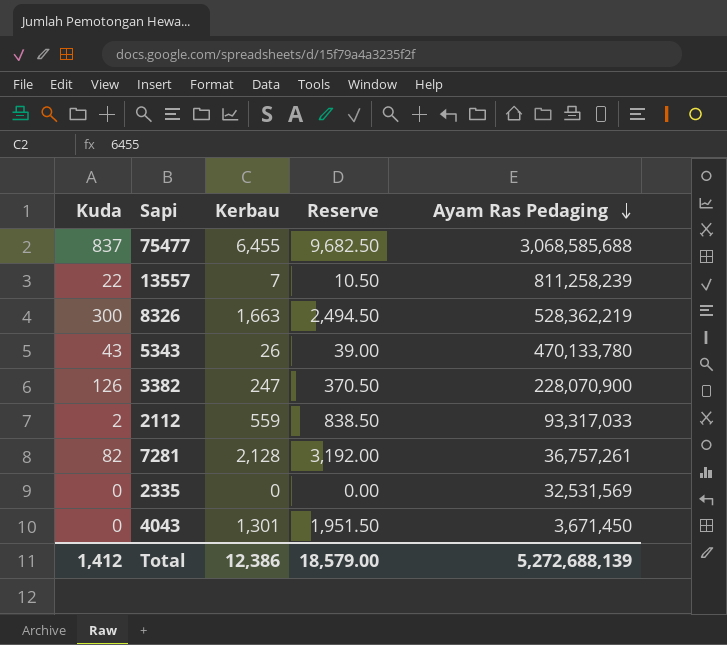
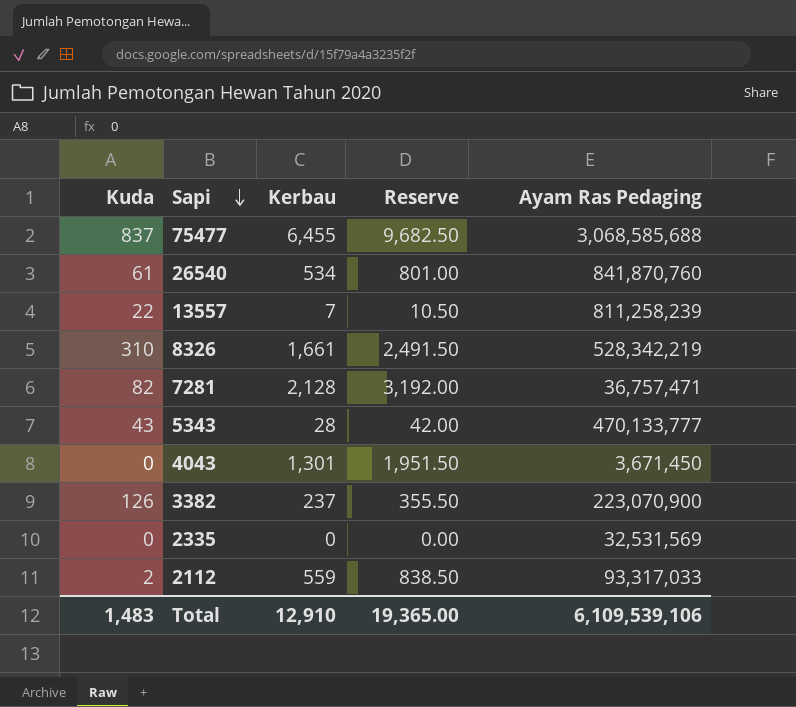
row order: Ayam Ras Pedaging descending -> Sapi descending
row 26540: none -> 61 | 534 | 801.00 | 841,870,760
8326 | Kuda: 300 -> 310
8326 | Kerbau: 1,663 -> 1,661
8326 | Reserve: 2,494.50 -> 2,491.50
8326 | Ayam Ras Pedaging: 528,362,219 -> 528,342,219
7281 | Ayam Ras Pedaging: 36,757,261 -> 36,757,471
5343 | Kerbau: 26 -> 28
5343 | Reserve: 39.00 -> 42.00
5343 | Ayam Ras Pedaging: 470,133,780 -> 470,133,777
3382 | Kerbau: 247 -> 237
3382 | Reserve: 370.50 -> 355.50
3382 | Ayam Ras Pedaging: 228,070,900 -> 223,070,900
Total | Kuda: 1,412 -> 1,483
Total | Kerbau: 12,386 -> 12,910
Total | Reserve: 18,579.00 -> 19,365.00
Total | Ayam Ras Pedaging: 5,272,688,139 -> 6,109,539,106

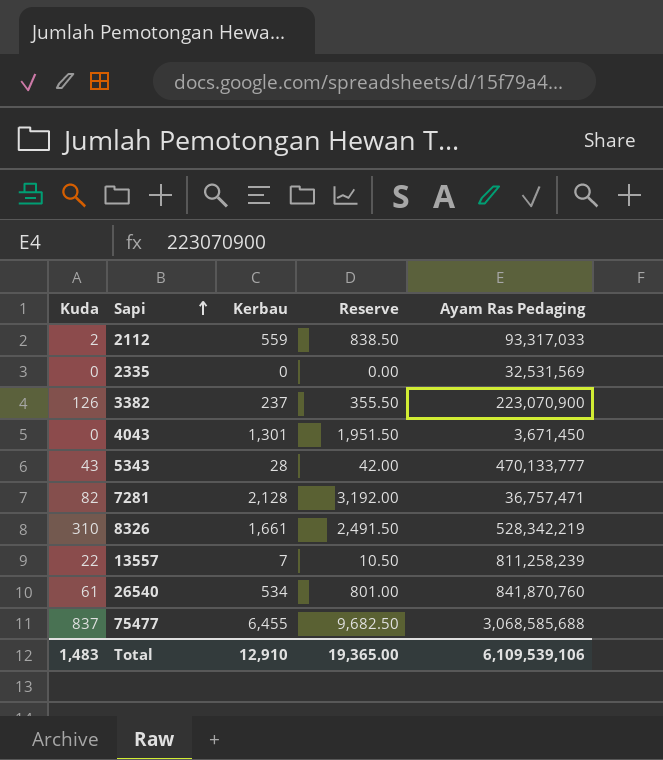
row order: Sapi descending -> Sapi ascending

